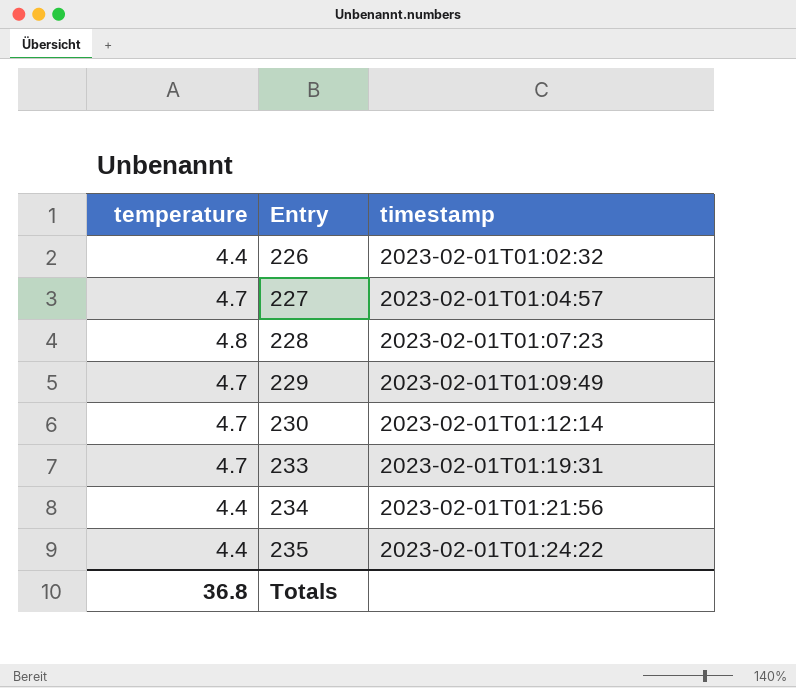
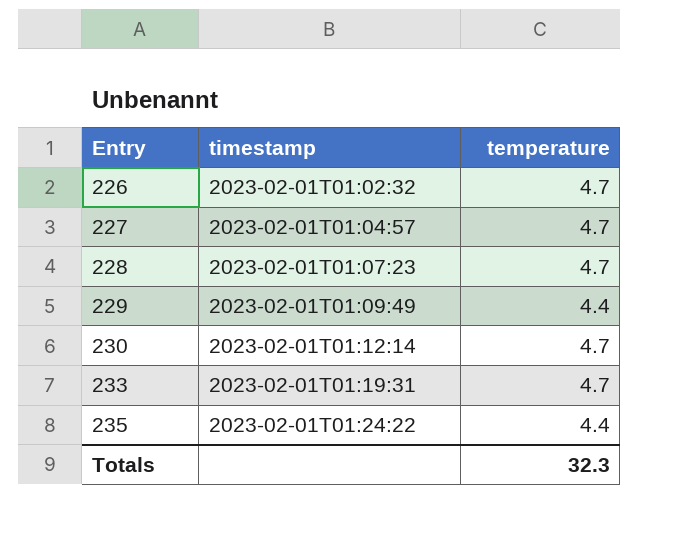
column temperature | position: 1 -> 3
row 234: 4.4 | 2023-02-01T01:21:56 -> none
226 | temperature: 4.4 -> 4.7
228 | temperature: 4.8 -> 4.7
229 | temperature: 4.7 -> 4.4
Totals | temperature: 36.8 -> 32.3

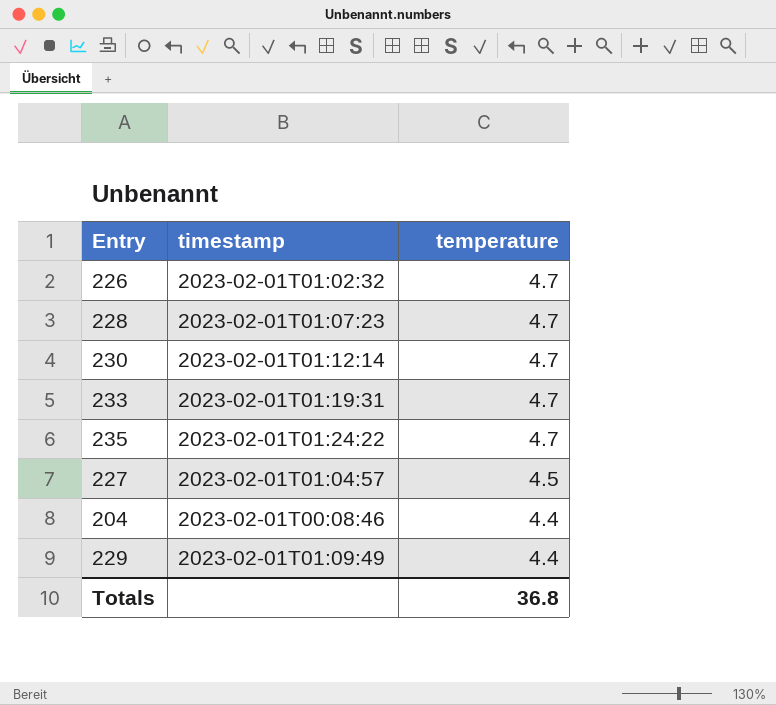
row order: Entry ascending -> temperature descending
235 | temperature: 4.4 -> 4.7
227 | temperature: 4.7 -> 4.5
row 204: none -> 2023-02-01T00:08:46 | 4.4
Totals | temperature: 32.3 -> 36.8

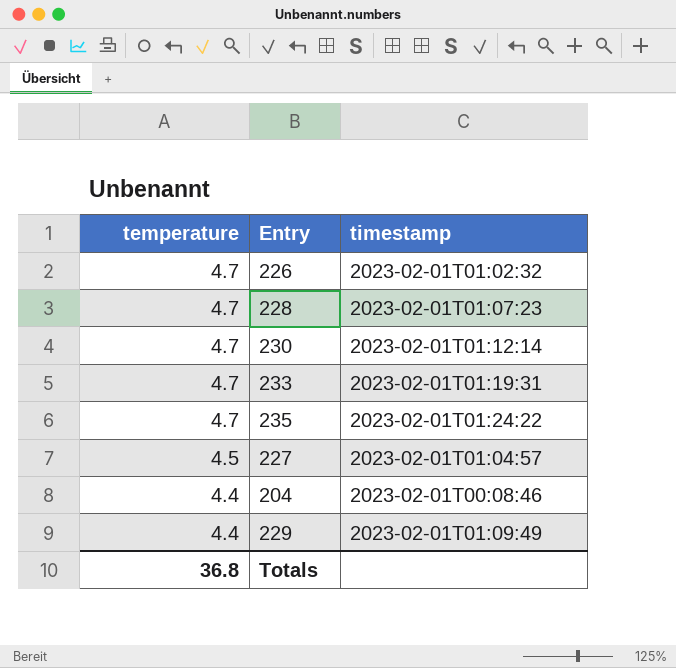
column temperature | position: 3 -> 1

